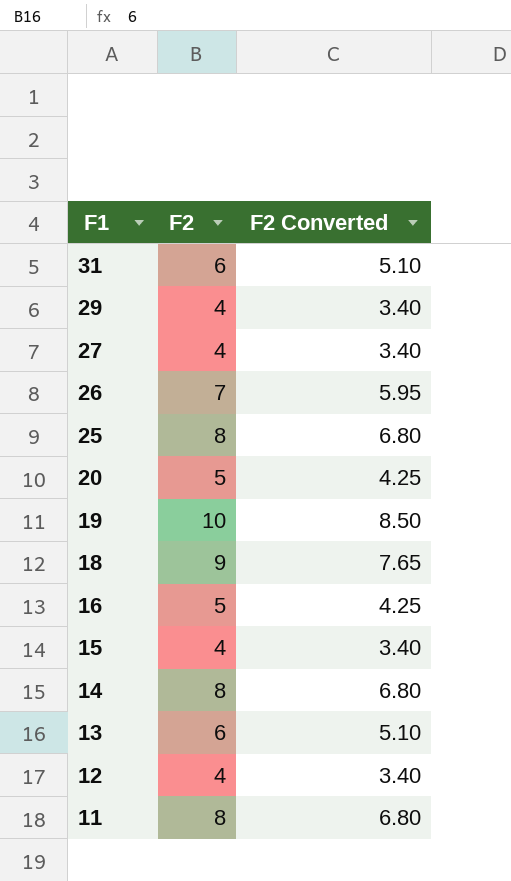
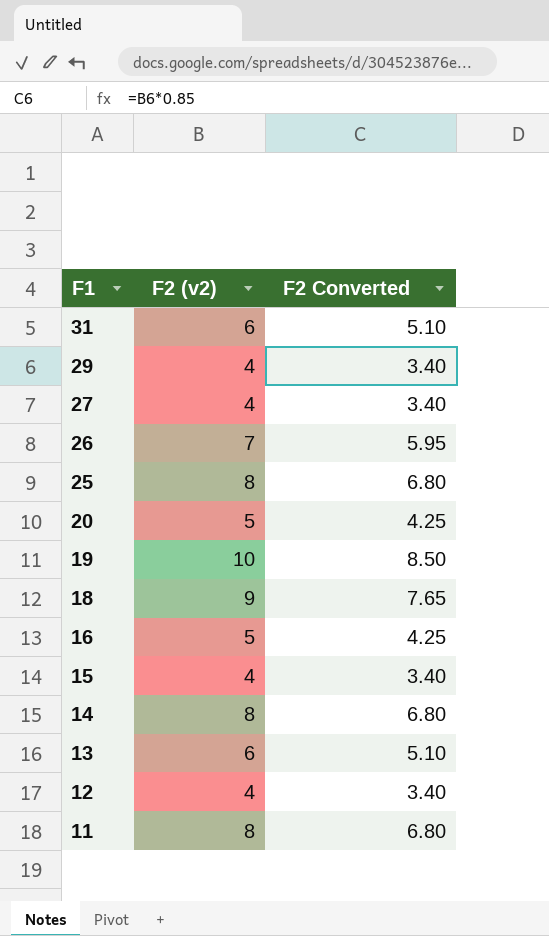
column name: F2 -> F2 (v2)

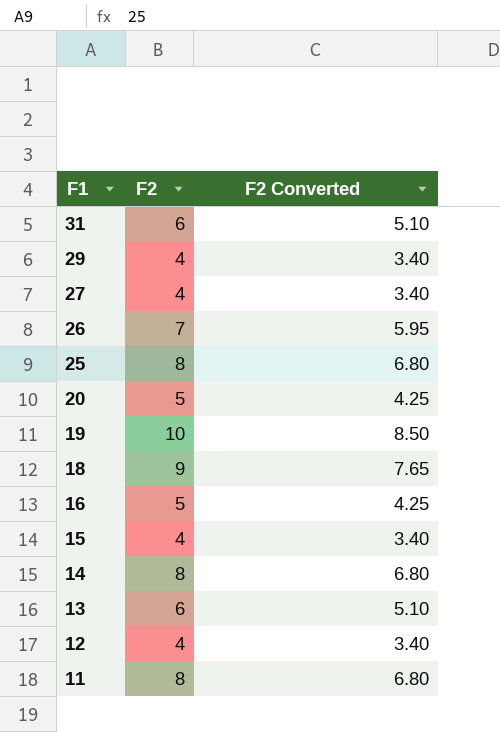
column name: F2 (v2) -> F2

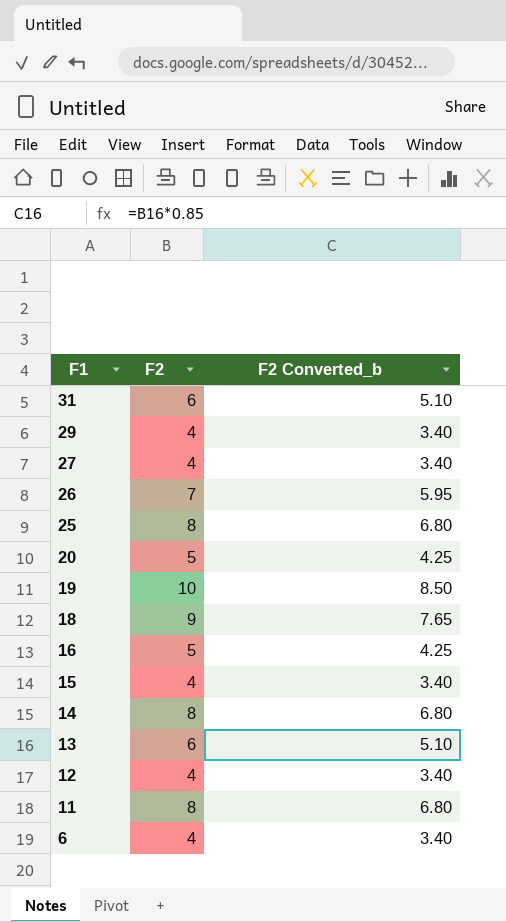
column name: F2 Converted -> F2 Converted_b
row 6: none -> 4 | 3.40

